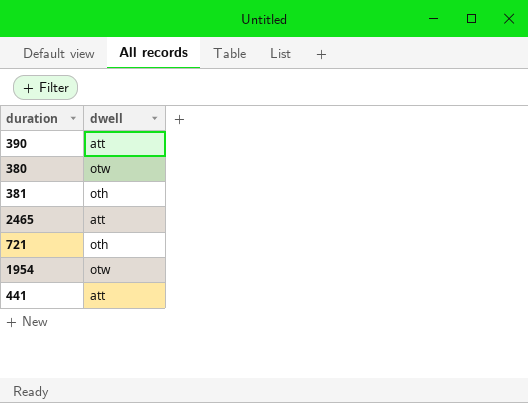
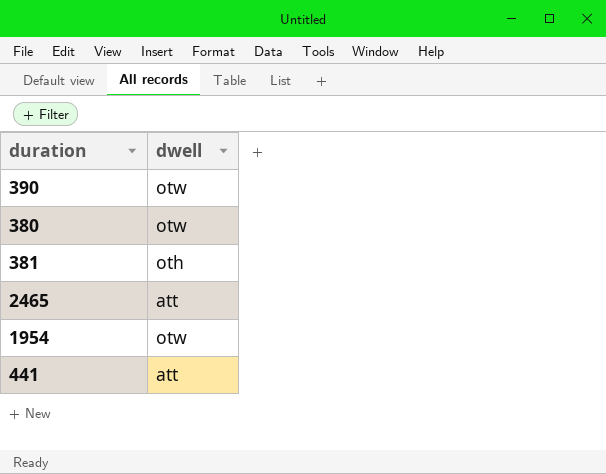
row 721: oth -> none
390 | dwell: att -> otw

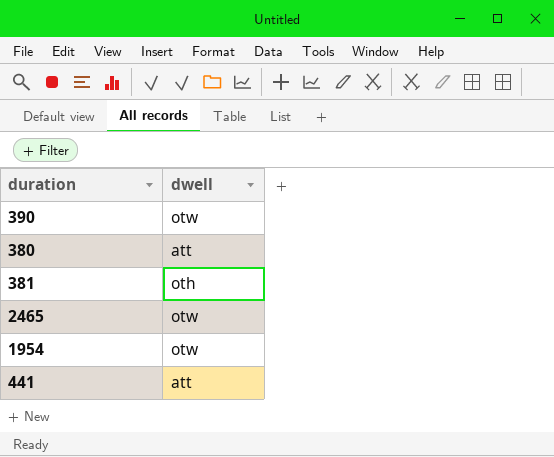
380 | dwell: otw -> att
2465 | dwell: att -> otw

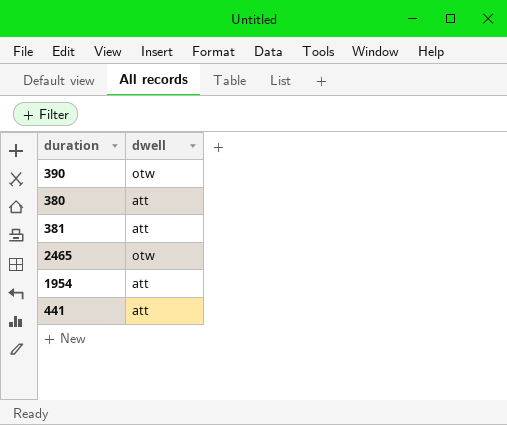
381 | dwell: oth -> att
1954 | dwell: otw -> att

